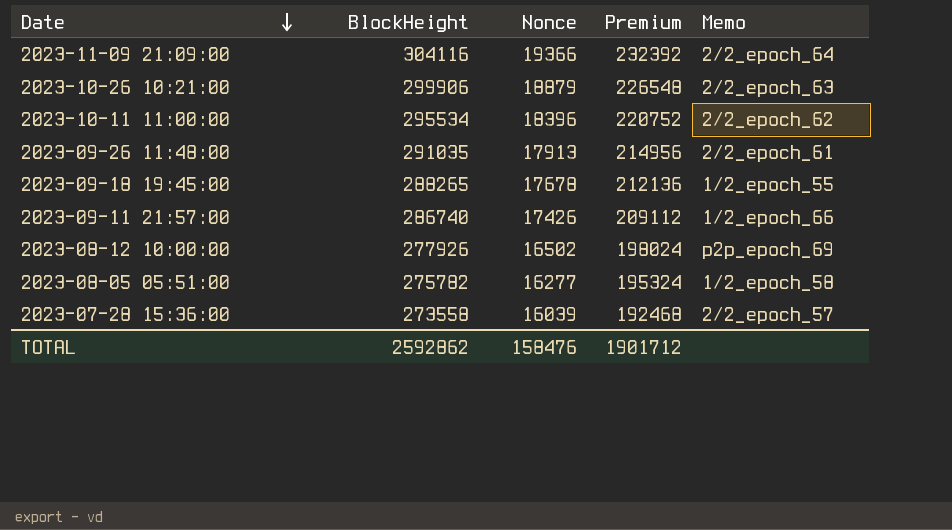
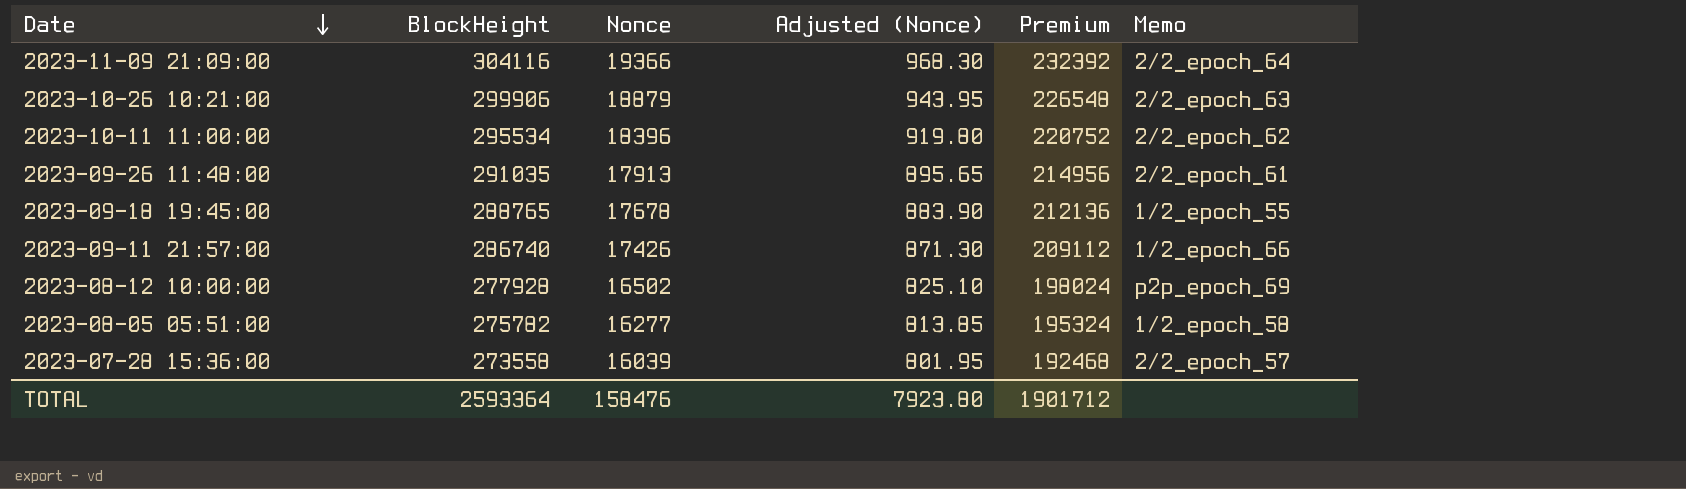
column Adjusted (Nonce) | formula: none -> [Nonce] * 0.05
2023-09-18 19:45:00 | BlockHeight: 288265 -> 288765
2023-08-12 10:00:00 | BlockHeight: 277926 -> 277928
TOTAL | BlockHeight: 2592862 -> 2593364

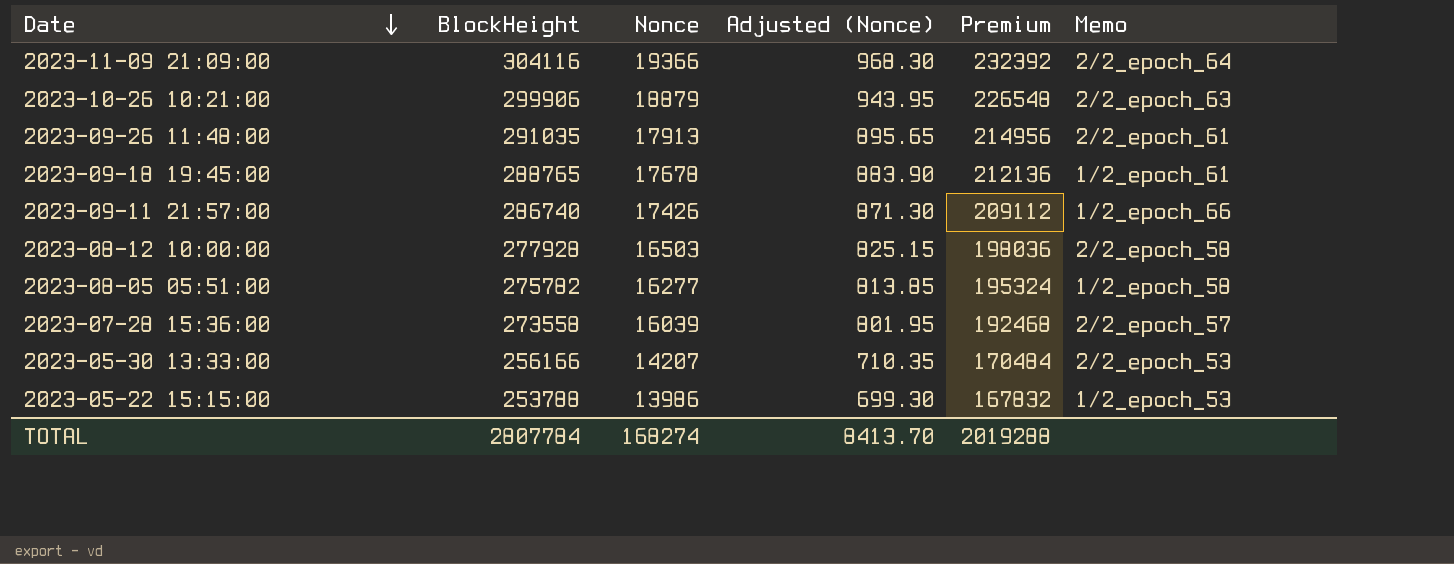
row 2023-10-11 11:00:00: 295534 | 18396 | 919.80 | 220752 | 2/2_epoch_62 -> none
2023-09-18 19:45:00 | Memo: 1/2_epoch_55 -> 1/2_epoch_61
2023-08-12 10:00:00 | Nonce: 16502 -> 16503
2023-08-12 10:00:00 | Adjusted (Nonce): 825.10 -> 825.15
2023-08-12 10:00:00 | Premium: 198024 -> 198036
2023-08-12 10:00:00 | Memo: p2p_epoch_69 -> 2/2_epoch_58
row 2023-05-30 13:33:00: none -> 256166 | 14207 | 710.35 | 170484 | 2/2_epoch_53
row 2023-05-22 15:15:00: none -> 253788 | 13986 | 699.30 | 167832 | 1/2_epoch_53
TOTAL | BlockHeight: 2593364 -> 2807784
TOTAL | Nonce: 158476 -> 168274
TOTAL | Adjusted (Nonce): 7923.80 -> 8413.70
TOTAL | Premium: 1901712 -> 2019288

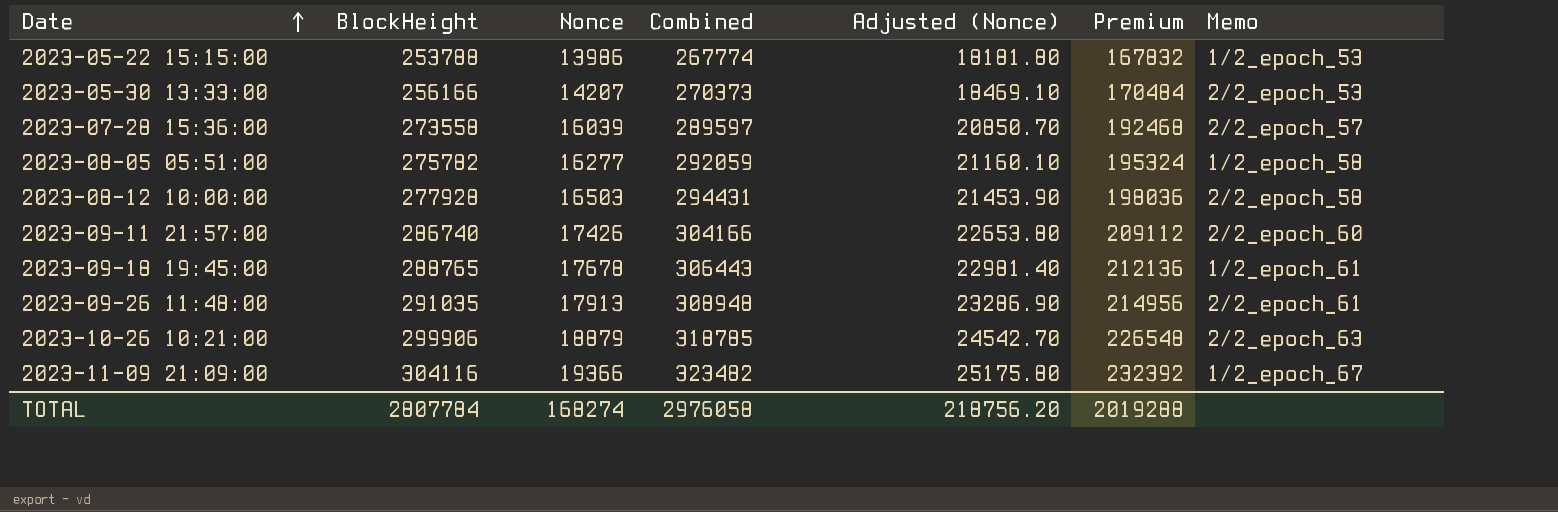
row order: Date descending -> Date ascending
column Combined | formula: none -> [BlockHeight] + [Nonce]
column Adjusted (Nonce) | formula: [Nonce] * 0.05 -> [Nonce] * 1.3
2023-09-11 21:57:00 | Memo: 1/2_epoch_66 -> 2/2_epoch_60
2023-11-09 21:09:00 | Memo: 2/2_epoch_64 -> 1/2_epoch_67
TOTAL | Adjusted (Nonce): 8413.70 -> 218756.20

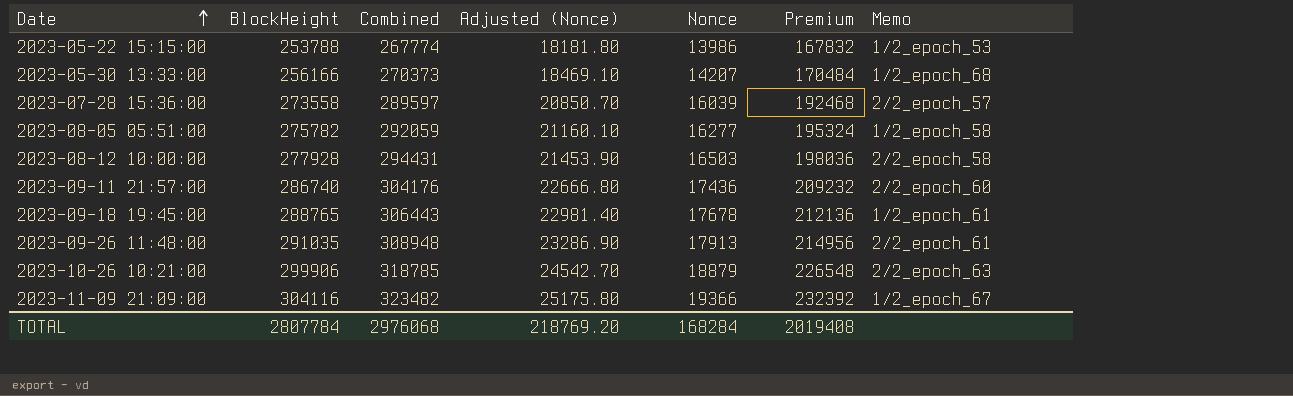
column Nonce | position: 3 -> 5
2023-05-30 13:33:00 | Memo: 2/2_epoch_53 -> 1/2_epoch_68
2023-09-11 21:57:00 | Combined: 304166 -> 304176
2023-09-11 21:57:00 | Adjusted (Nonce): 22653.80 -> 22666.80
2023-09-11 21:57:00 | Nonce: 17426 -> 17436
2023-09-11 21:57:00 | Premium: 209112 -> 209232
TOTAL | Combined: 2976058 -> 2976068
TOTAL | Adjusted (Nonce): 218756.20 -> 218769.20
TOTAL | Nonce: 168274 -> 168284
TOTAL | Premium: 2019288 -> 2019408

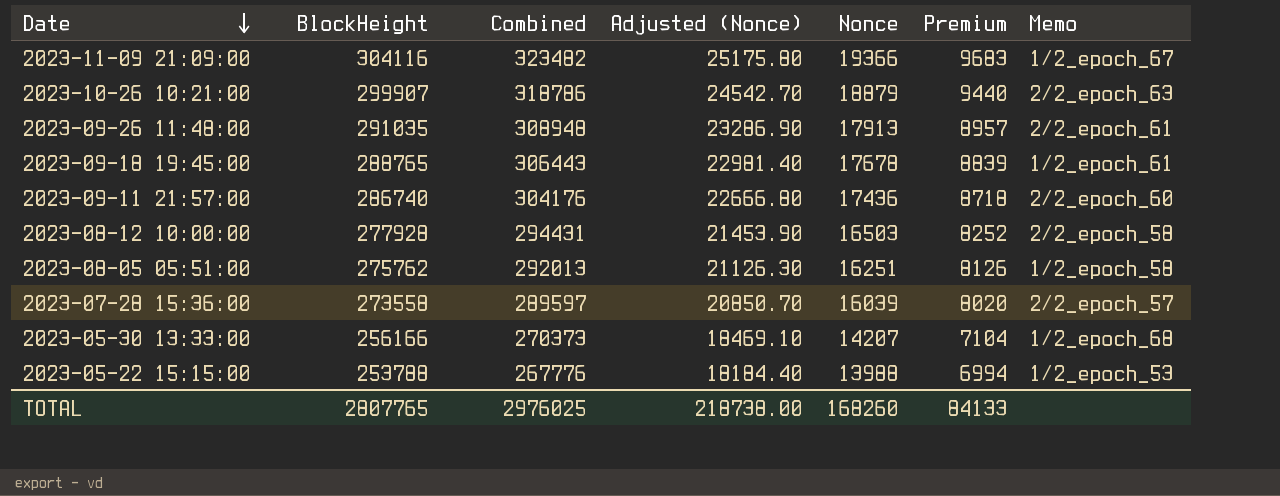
row order: Date ascending -> Date descending
column Premium | formula: [Nonce] * 12 -> [Nonce] * 0.5
2023-10-26 10:21:00 | BlockHeight: 299906 -> 299907
2023-10-26 10:21:00 | Combined: 318785 -> 318786
2023-08-05 05:51:00 | BlockHeight: 275782 -> 275762
2023-08-05 05:51:00 | Combined: 292059 -> 292013
2023-08-05 05:51:00 | Adjusted (Nonce): 21160.10 -> 21126.30
2023-08-05 05:51:00 | Nonce: 16277 -> 16251
2023-05-22 15:15:00 | Combined: 267774 -> 267776
2023-05-22 15:15:00 | Adjusted (Nonce): 18181.80 -> 18184.40
2023-05-22 15:15:00 | Nonce: 13986 -> 13988
TOTAL | BlockHeight: 2807784 -> 2807765
TOTAL | Combined: 2976068 -> 2976025
TOTAL | Adjusted (Nonce): 218769.20 -> 218738.00
TOTAL | Nonce: 168284 -> 168260
TOTAL | Premium: 2019408 -> 84133

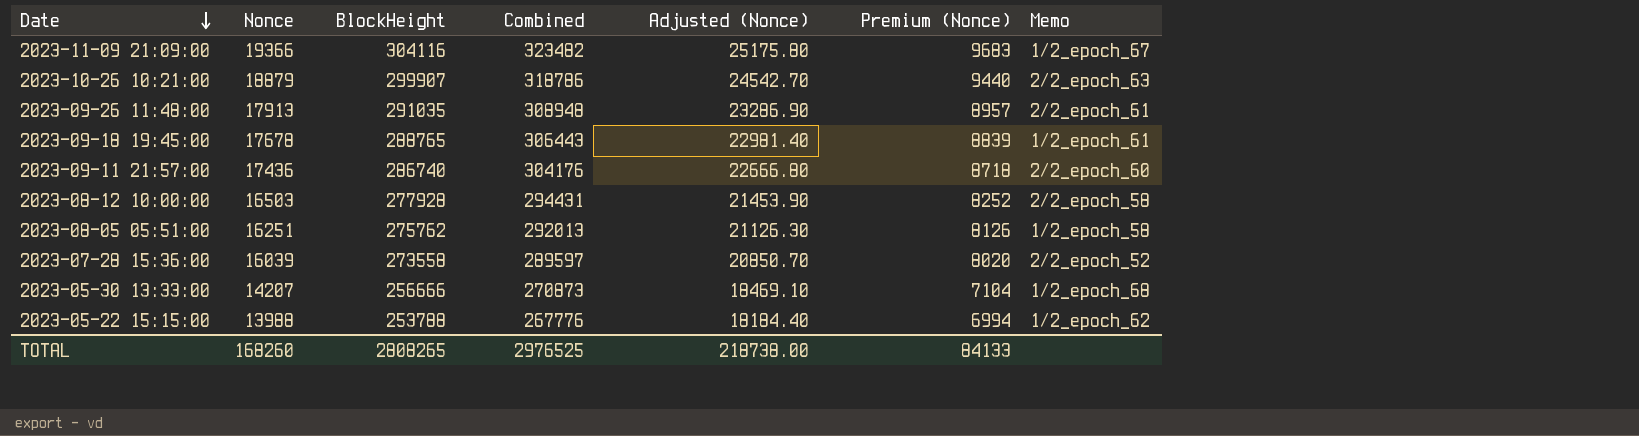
column Nonce | position: 5 -> 2
column name: Premium -> Premium (Nonce)
2023-07-28 15:36:00 | Memo: 2/2_epoch_57 -> 2/2_epoch_52
2023-05-30 13:33:00 | BlockHeight: 256166 -> 256666
2023-05-30 13:33:00 | Combined: 270373 -> 270873
2023-05-22 15:15:00 | Memo: 1/2_epoch_53 -> 1/2_epoch_62
TOTAL | BlockHeight: 2807765 -> 2808265
TOTAL | Combined: 2976025 -> 2976525

